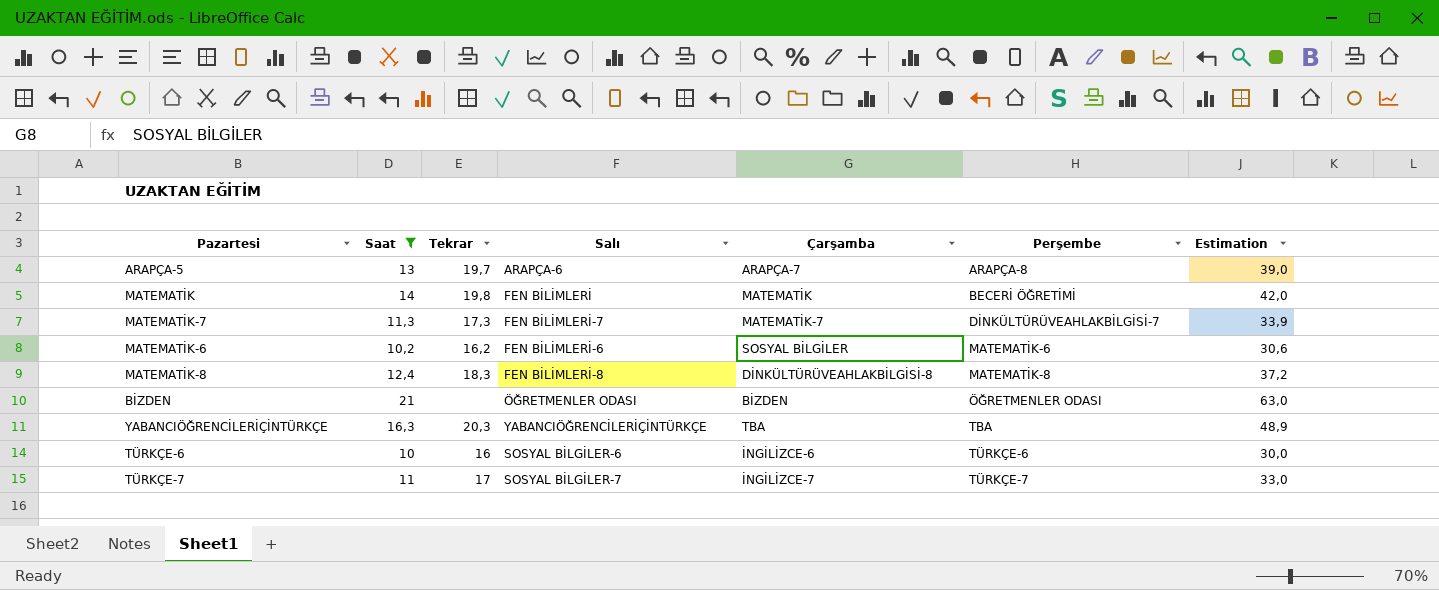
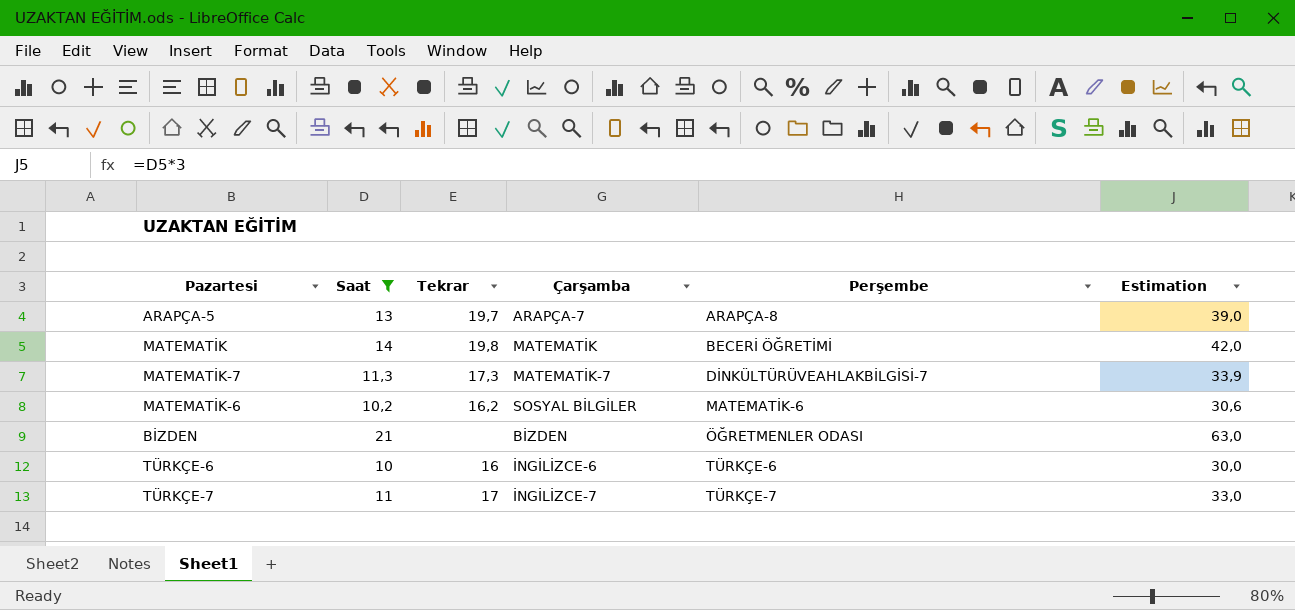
column Salı | position: 4 -> none
row MATEMATİK-8: 12,4 | 18,3 | FEN BİLİMLERİ-8 | DİNKÜLTÜRÜVEAHLAKBİLGİSİ-8 | MATEMATİK-8 | 37,2 -> none
row YABANCIÖĞRENCİLERİÇİNTÜRKÇE: 16,3 | 20,3 | YABANCIÖĞRENCİLERİÇİNTÜRKÇE | TBA | TBA | 48,9 -> none

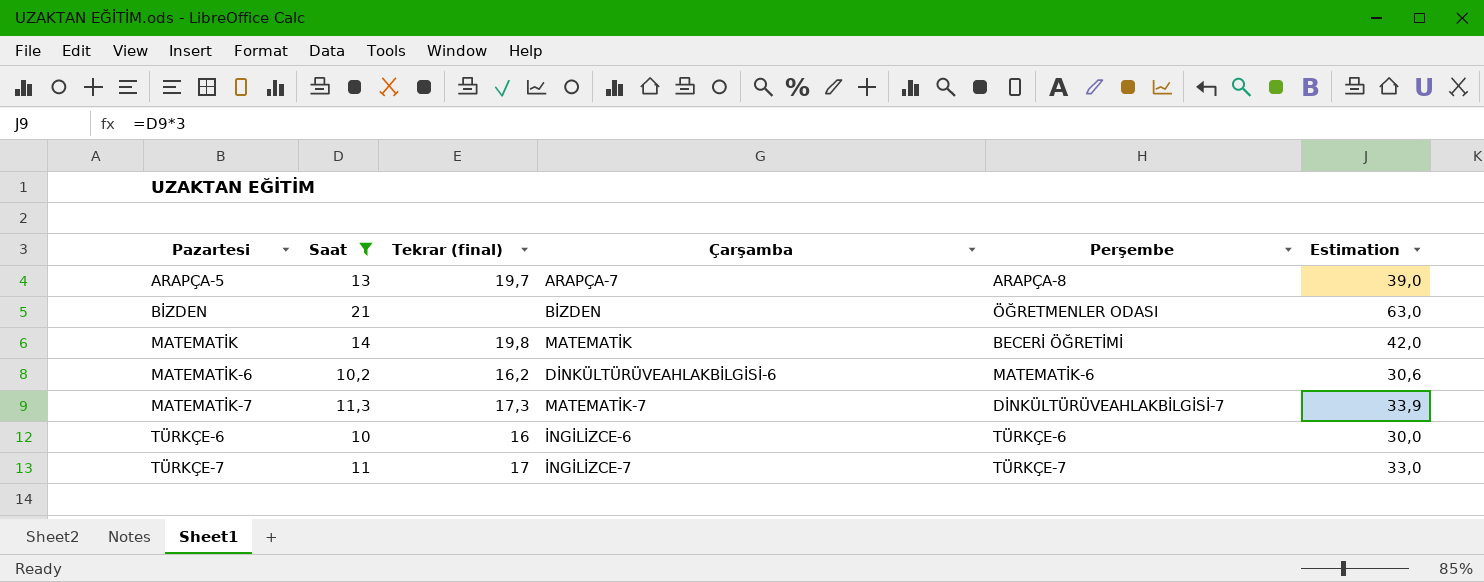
row order: Perşembe ascending -> Pazartesi ascending
column name: Tekrar -> Tekrar (final)
MATEMATİK-6 | Çarşamba: SOSYAL BİLGİLER -> DİNKÜLTÜRÜVEAHLAKBİLGİSİ-6

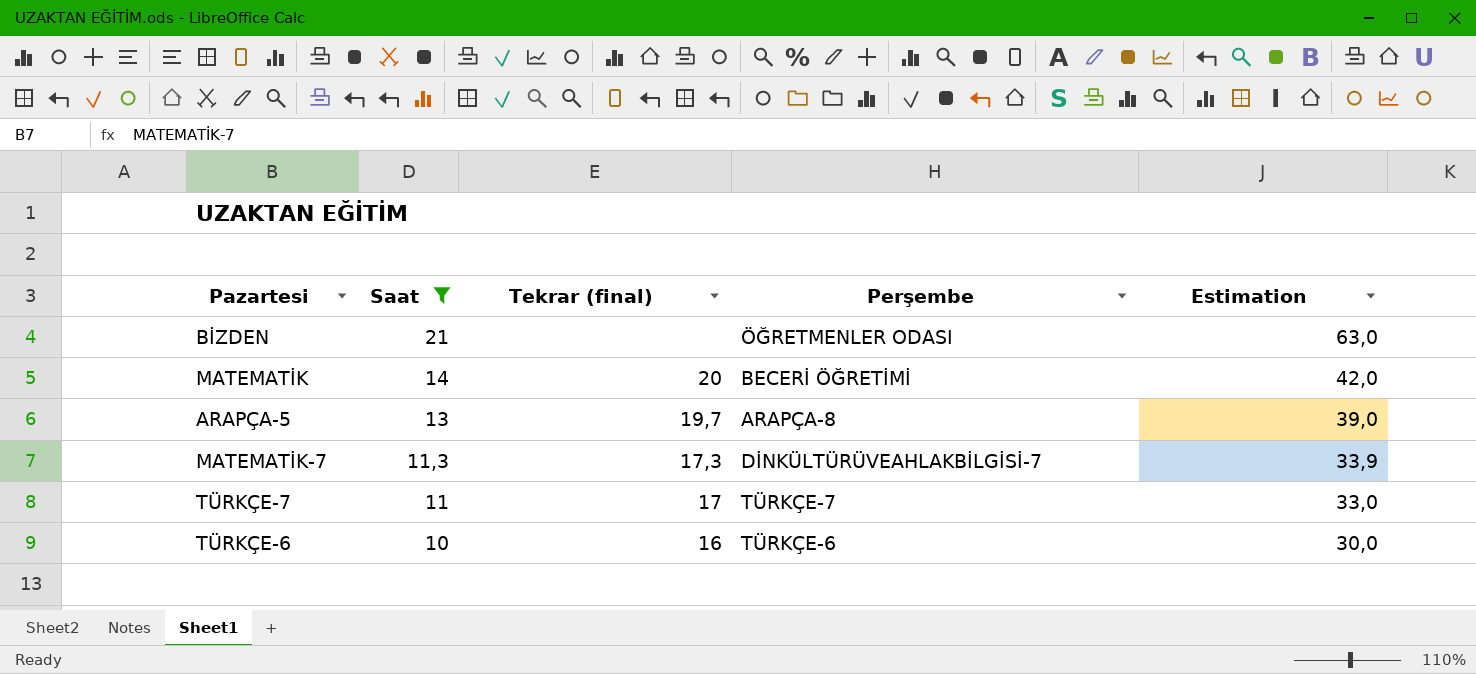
row order: Pazartesi ascending -> Saat descending
column Çarşamba | position: 4 -> none
row MATEMATİK-6: 10,2 | 16,2 | DİNKÜLTÜRÜVEAHLAKBİLGİSİ-6 | MATEMATİK-6 | 30,6 -> none
MATEMATİK | Tekrar (final): 19,8 -> 20

